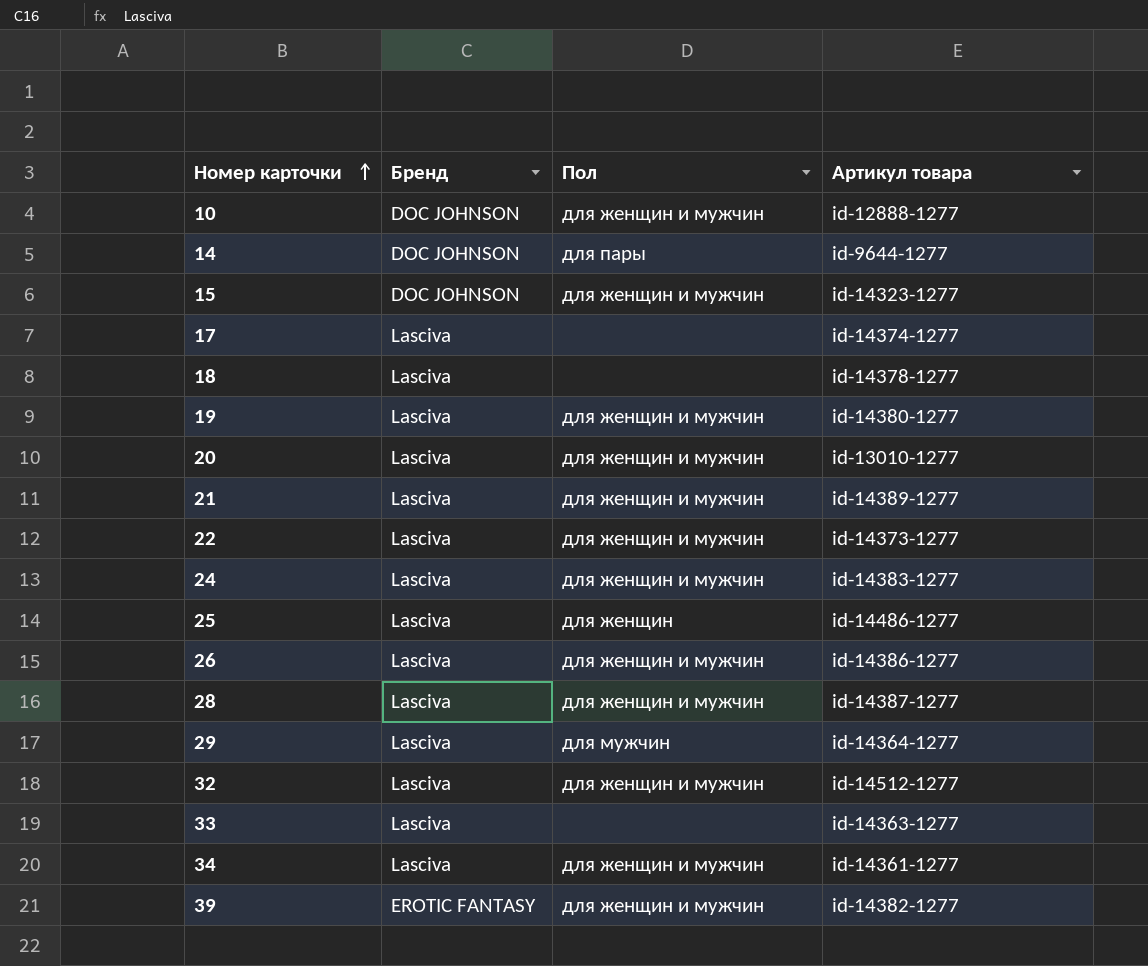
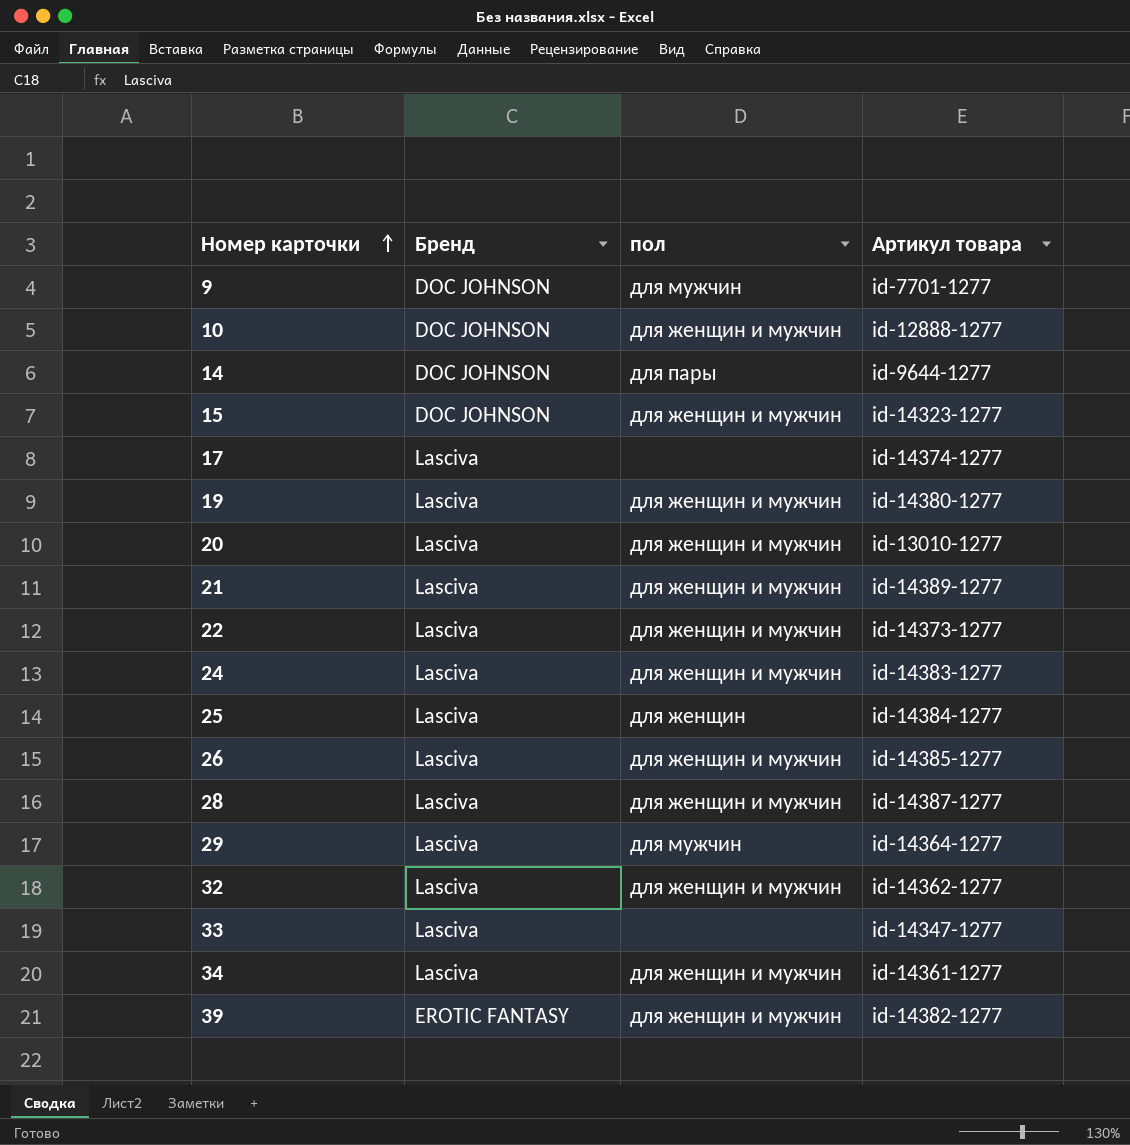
column name: Пол -> пол
row 18: Lasciva | none | id-14378-1277 -> none
row 9: none -> DOC JOHNSON | для мужчин | id-7701-1277
25 | Артикул товара: id-14486-1277 -> id-14384-1277
26 | Артикул товара: id-14386-1277 -> id-14385-1277
32 | Артикул товара: id-14512-1277 -> id-14362-1277
33 | Артикул товара: id-14363-1277 -> id-14347-1277

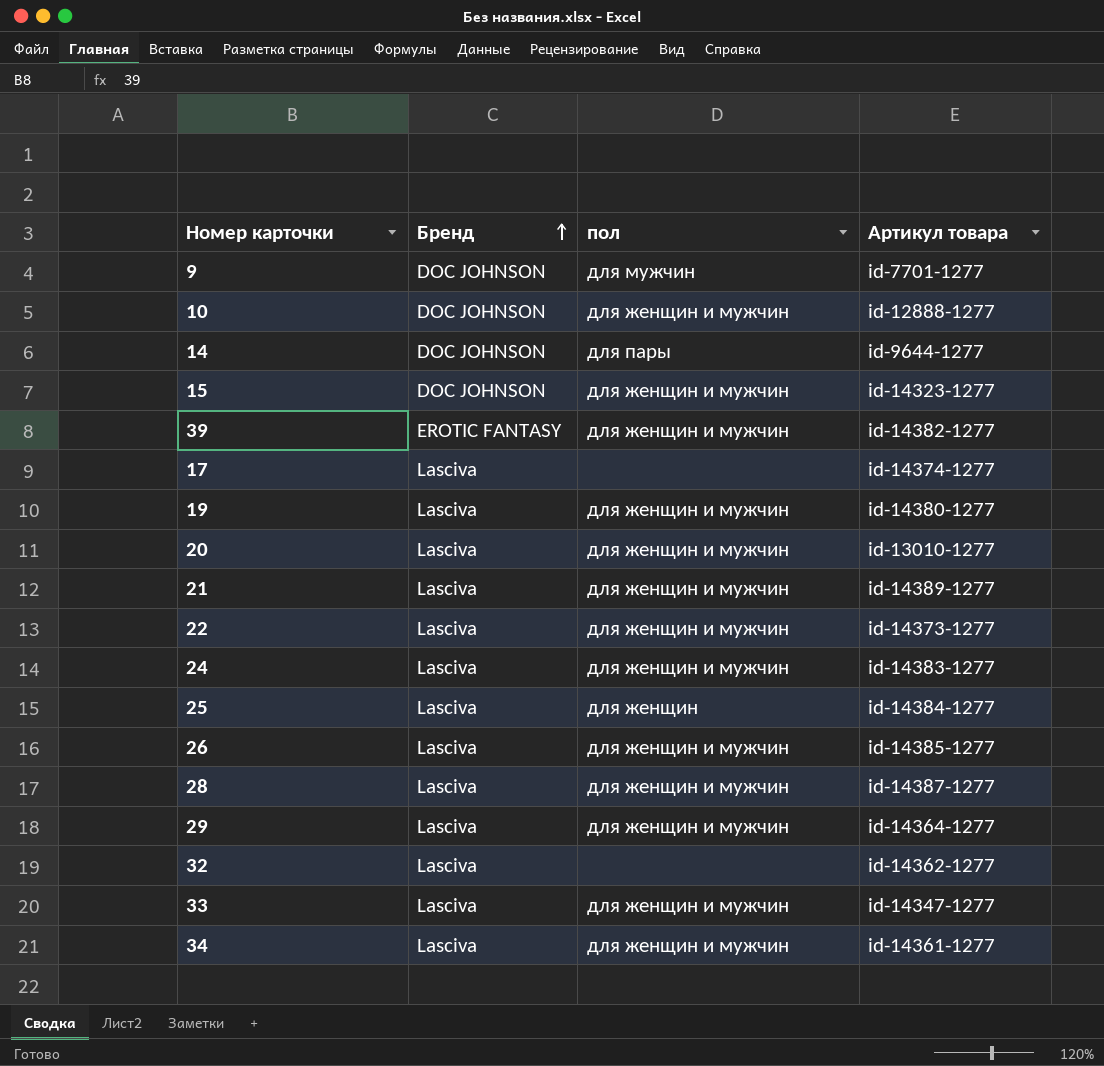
row order: Номер карточки ascending -> Бренд ascending
29 | пол: для мужчин -> для женщин и мужчин
32 | пол: для женщин и мужчин -> none
33 | пол: none -> для женщин и мужчин

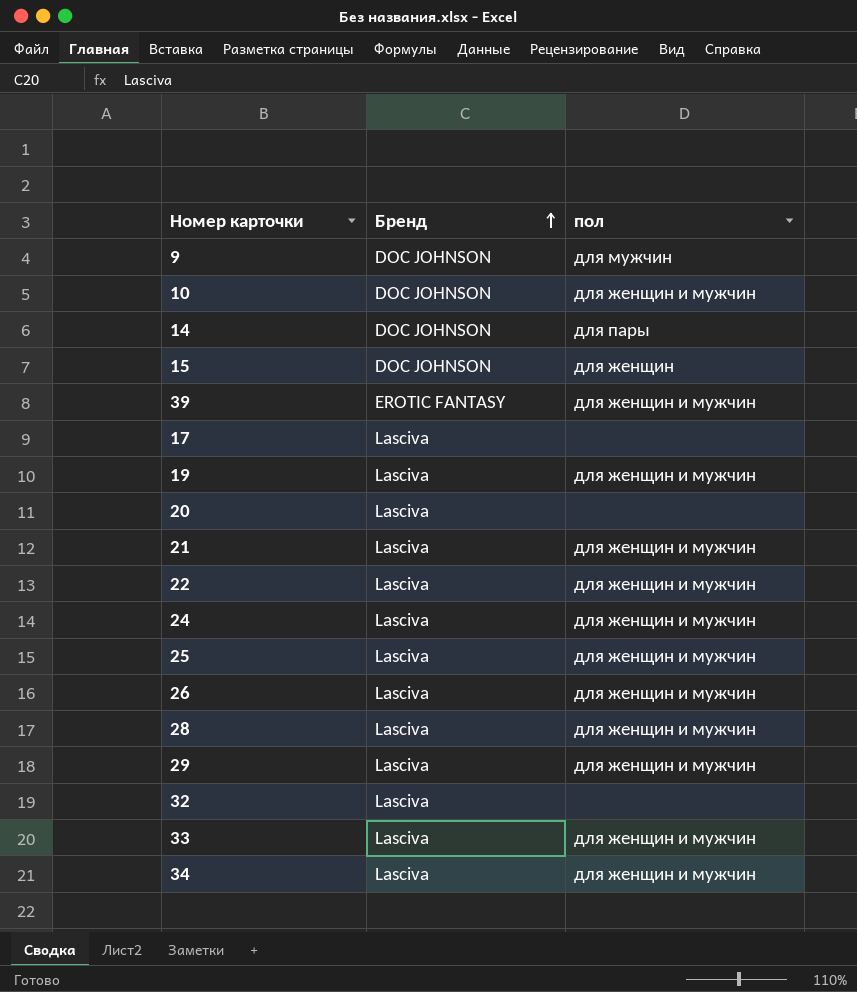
column Артикул товара | position: 4 -> none
15 | пол: для женщин и мужчин -> для женщин
20 | пол: для женщин и мужчин -> none
25 | пол: для женщин -> для женщин и мужчин

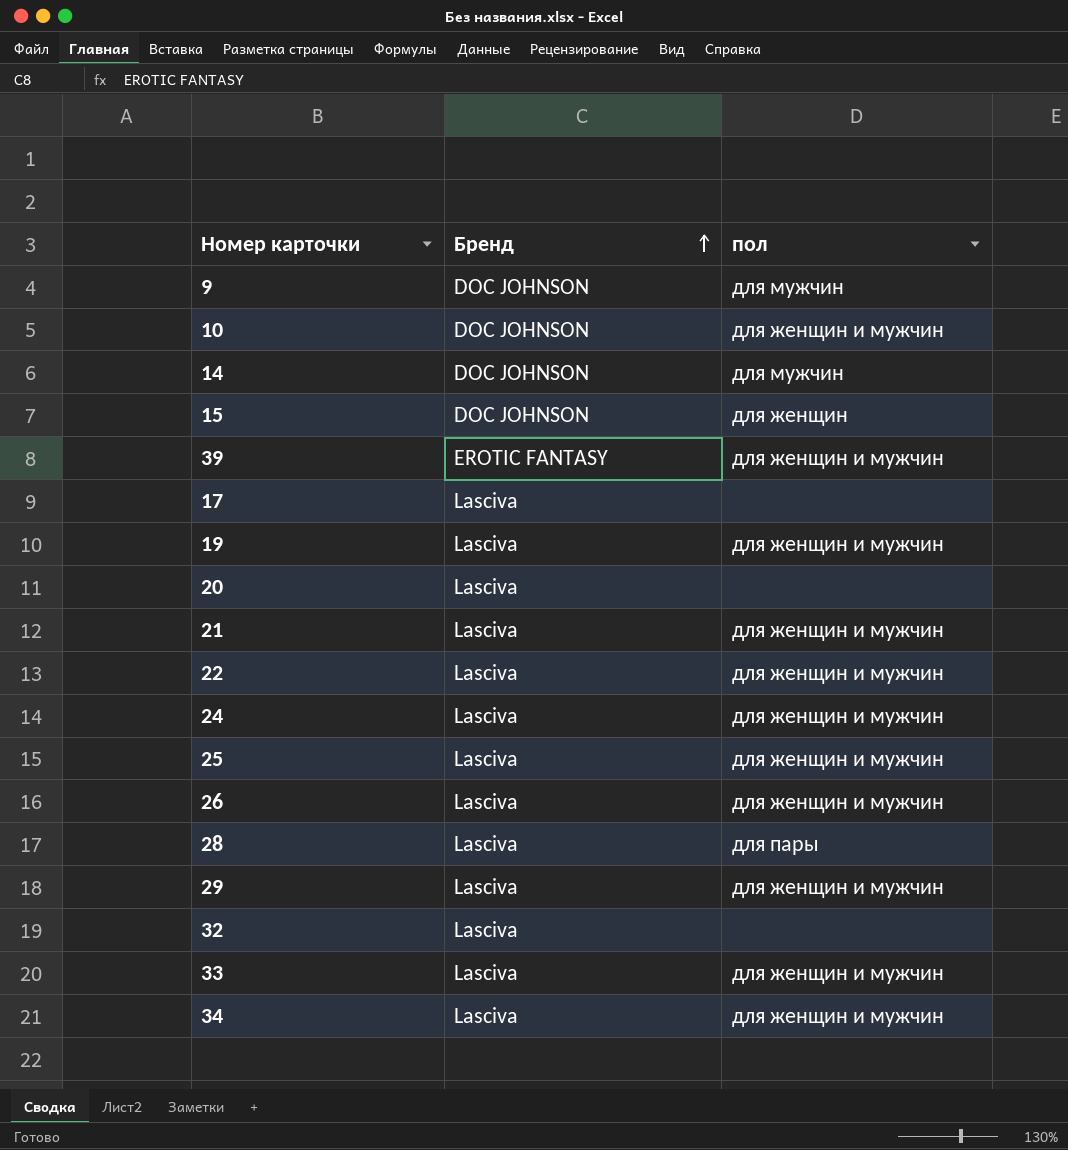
14 | пол: для пары -> для мужчин
28 | пол: для женщин и мужчин -> для пары

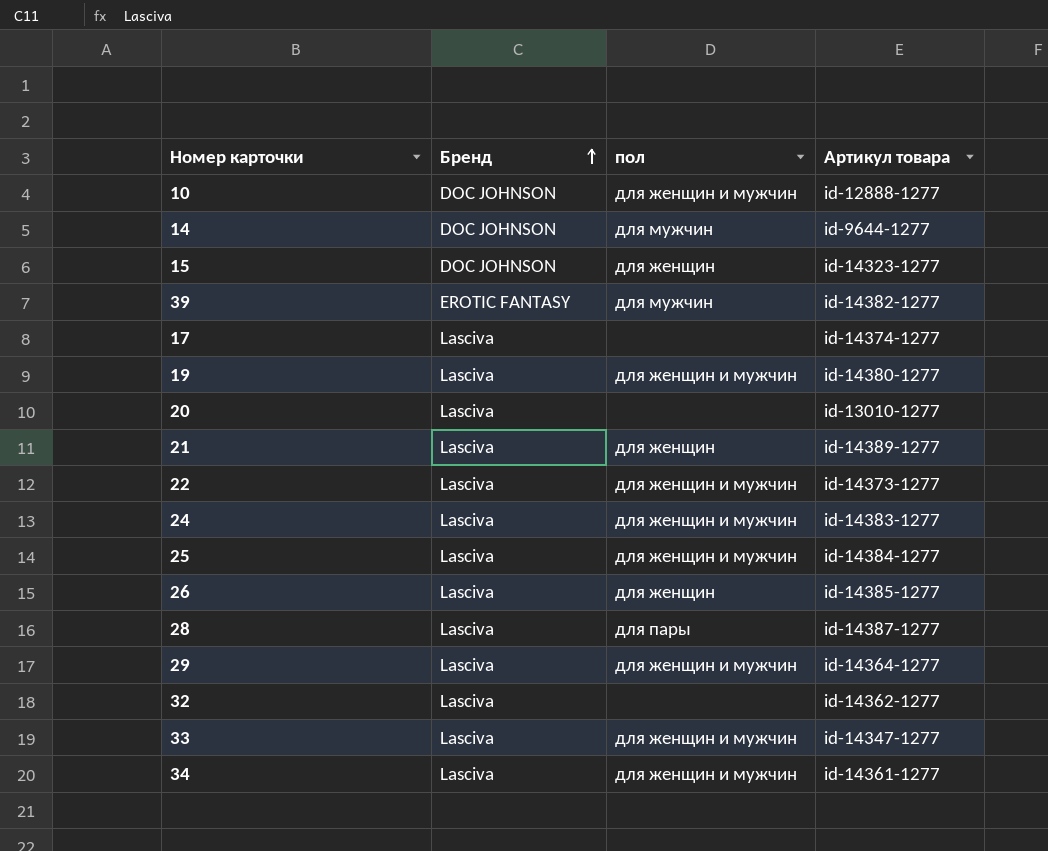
column Артикул товара | position: none -> 4
row 9: DOC JOHNSON | для мужчин -> none
39 | пол: для женщин и мужчин -> для мужчин
21 | пол: для женщин и мужчин -> для женщин
26 | пол: для женщин и мужчин -> для женщин

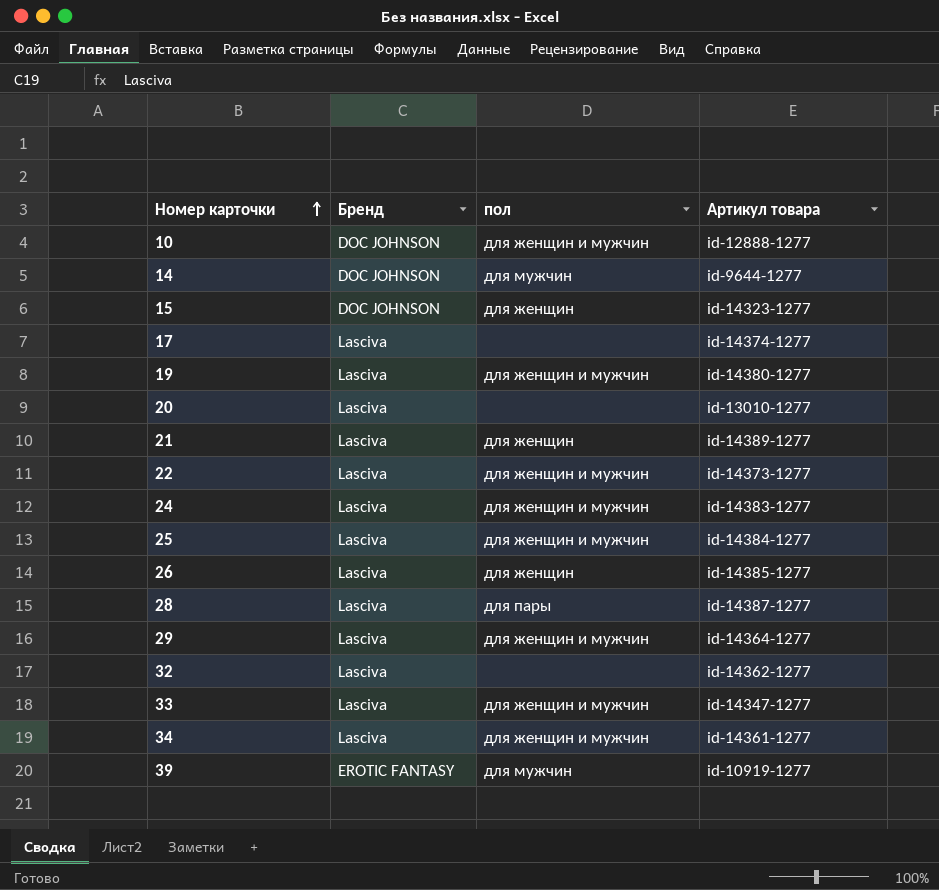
row order: Бренд ascending -> Номер карточки ascending
39 | Артикул товара: id-14382-1277 -> id-10919-1277

